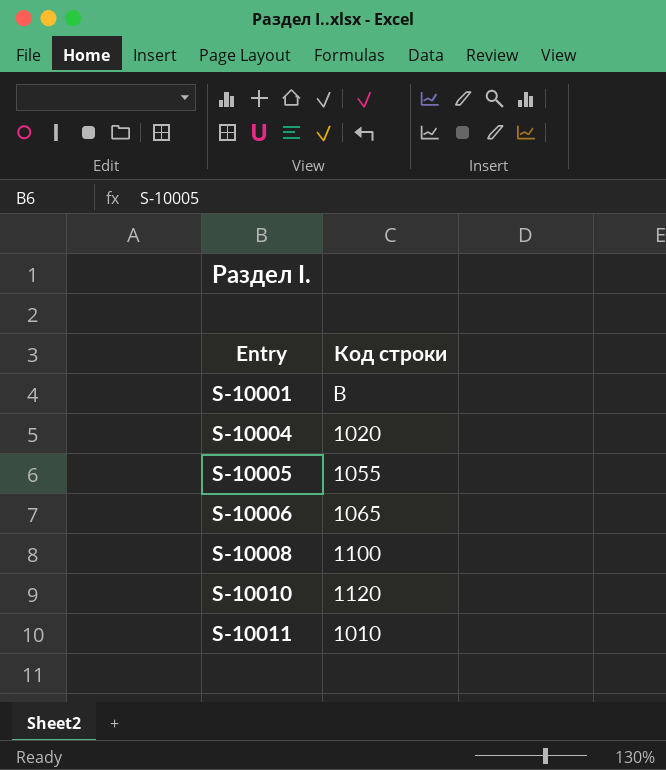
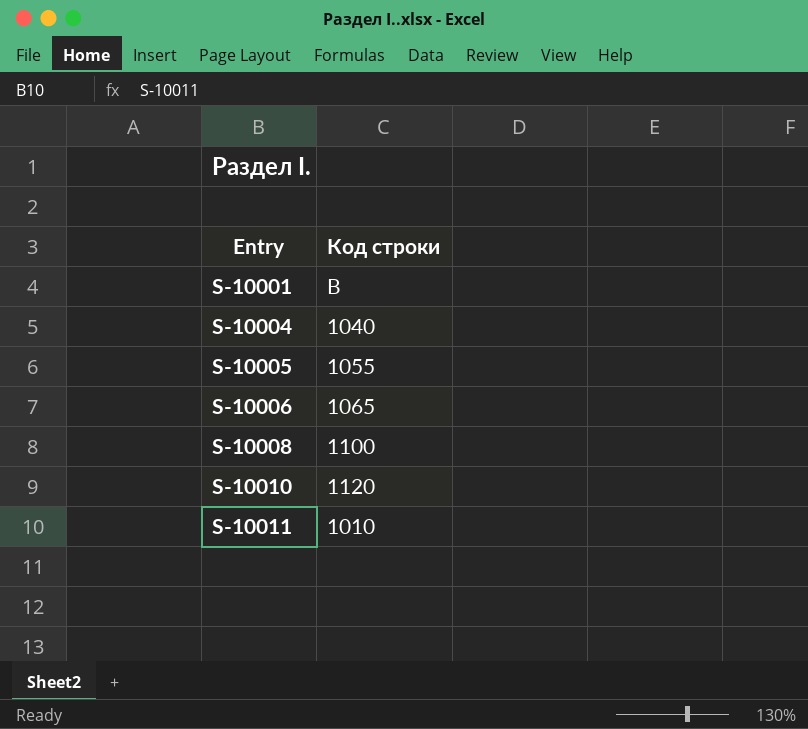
S-10004 | Код строки: 1020 -> 1040

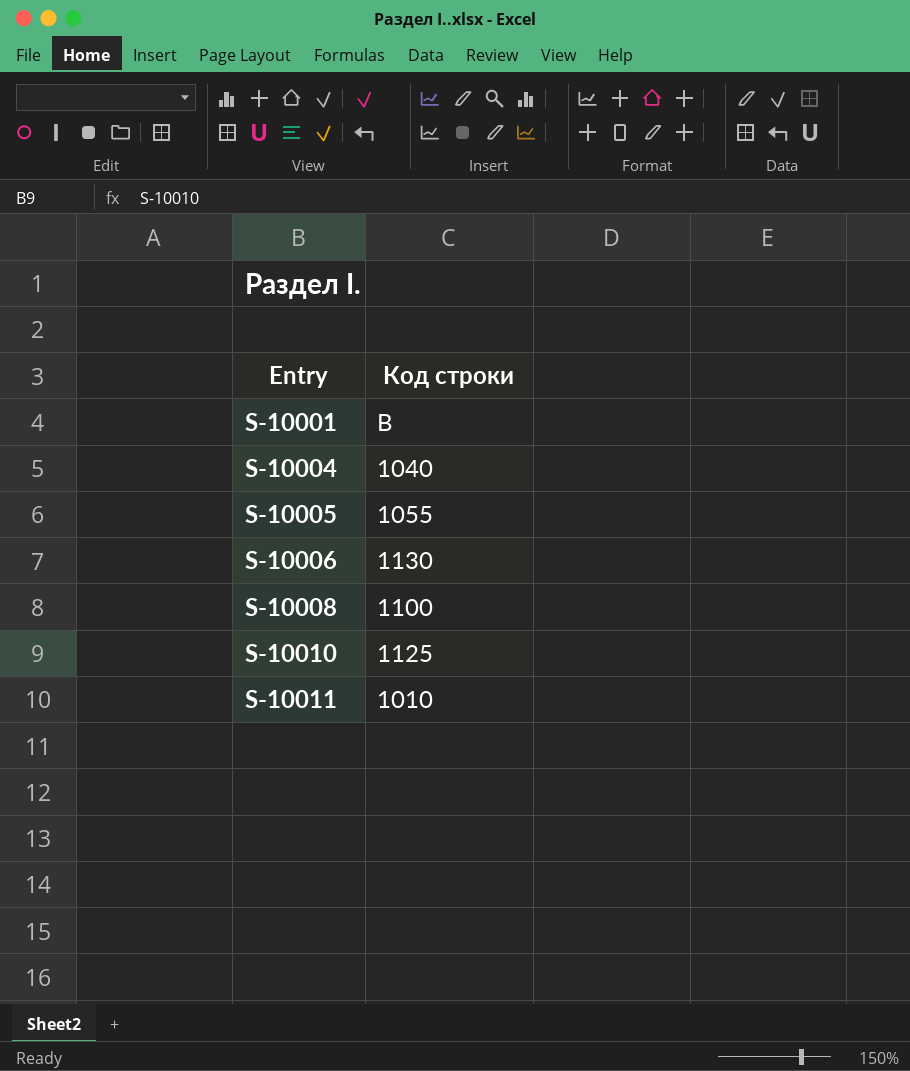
S-10006 | Код строки: 1065 -> 1130
S-10010 | Код строки: 1120 -> 1125

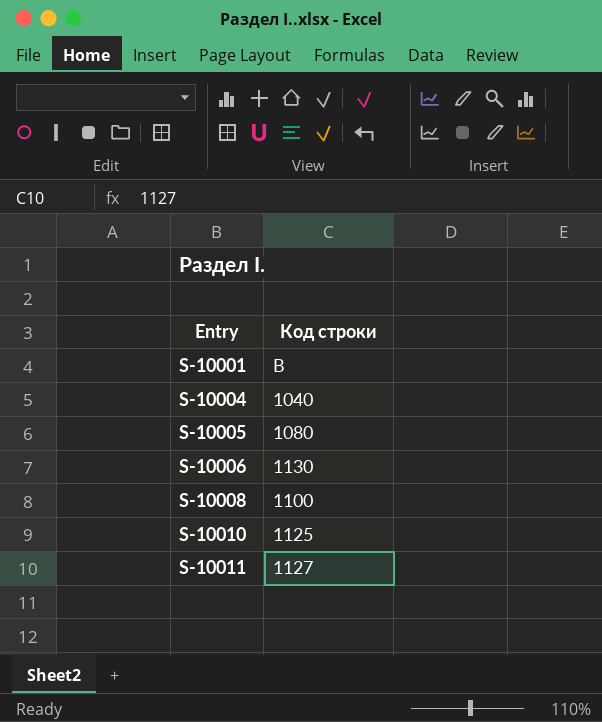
S-10005 | Код строки: 1055 -> 1080
S-10011 | Код строки: 1010 -> 1127

